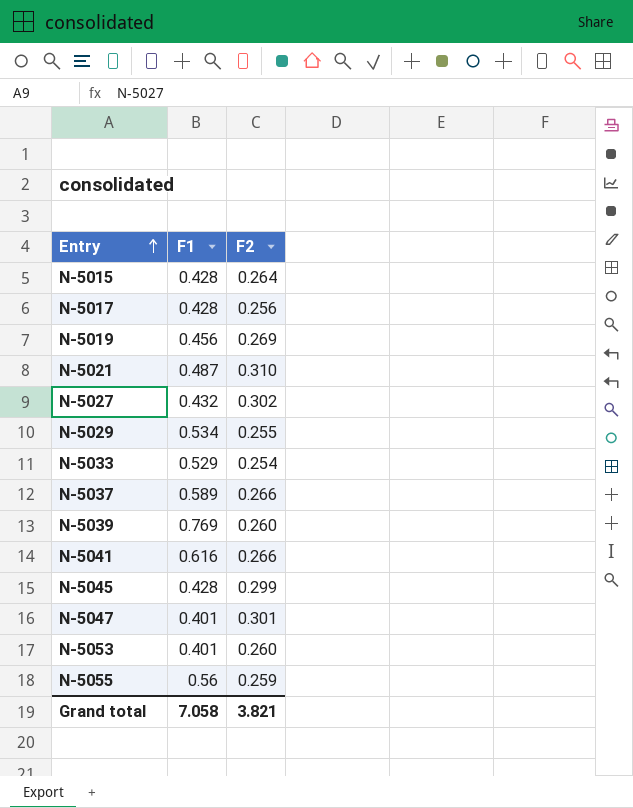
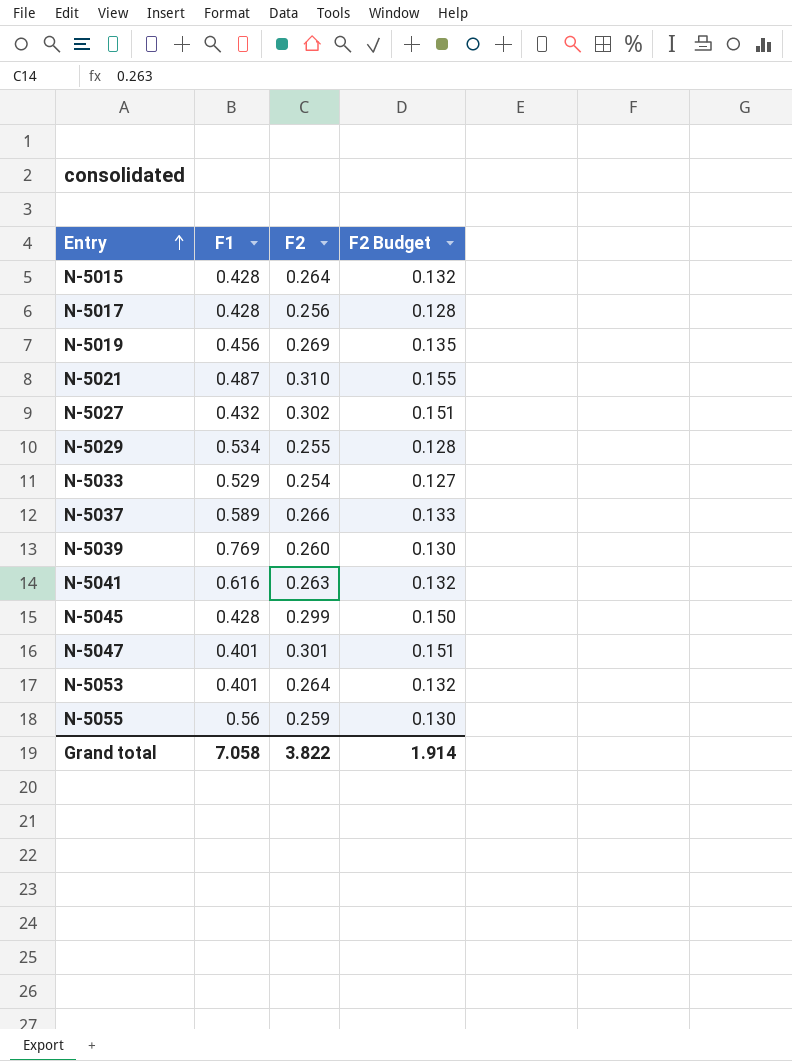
column F2 Budget | formula: none -> [F2] * 0.5
N-5041 | F2: 0.266 -> 0.263
N-5053 | F2: 0.260 -> 0.264
Grand total | F2: 3.821 -> 3.822

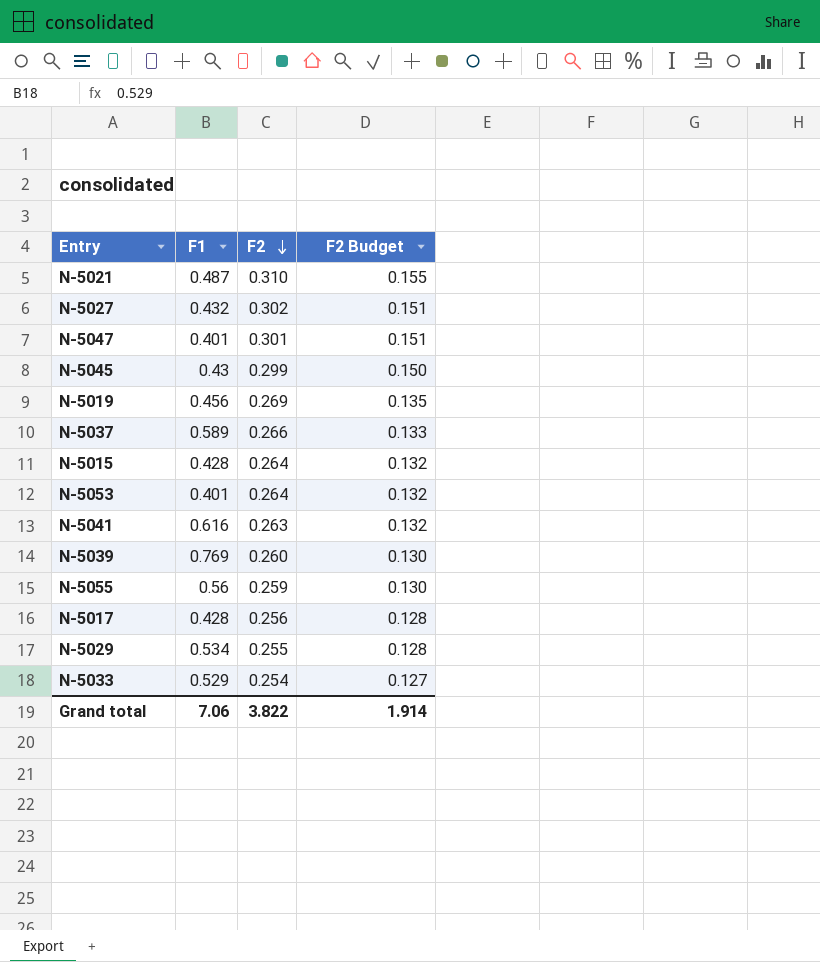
row order: Entry ascending -> F2 descending
N-5045 | F1: 0.428 -> 0.43
Grand total | F1: 7.058 -> 7.06

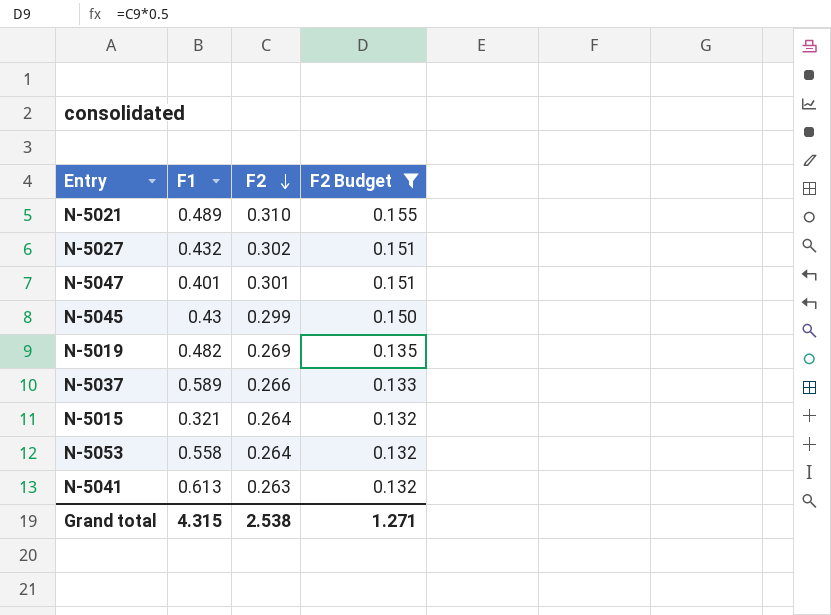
filter: none -> F2 Budget >= 0.132
N-5021 | F1: 0.487 -> 0.489
N-5019 | F1: 0.456 -> 0.482
N-5015 | F1: 0.428 -> 0.321
N-5053 | F1: 0.401 -> 0.558
N-5041 | F1: 0.616 -> 0.613
Grand total | F1: 7.06 -> 4.315
Grand total | F2: 3.822 -> 2.538
Grand total | F2 Budget: 1.914 -> 1.271

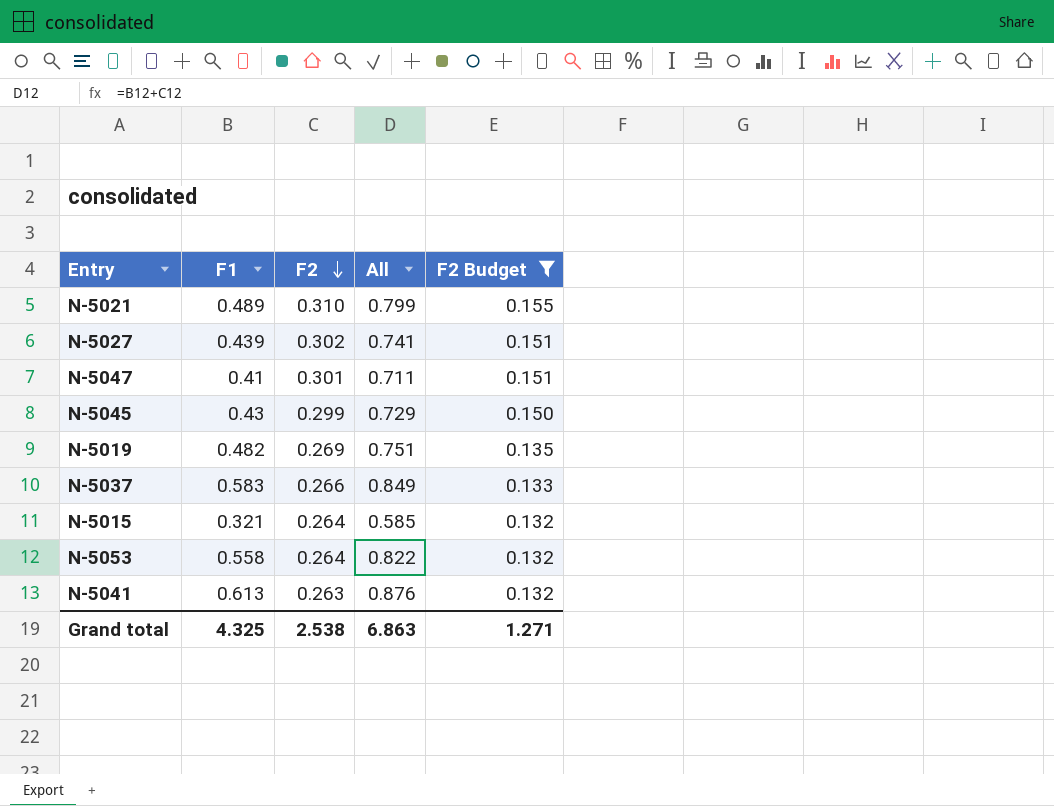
column All | formula: none -> [F1] + [F2]
N-5027 | F1: 0.432 -> 0.439
N-5047 | F1: 0.401 -> 0.41
N-5037 | F1: 0.589 -> 0.583
Grand total | F1: 4.315 -> 4.325

